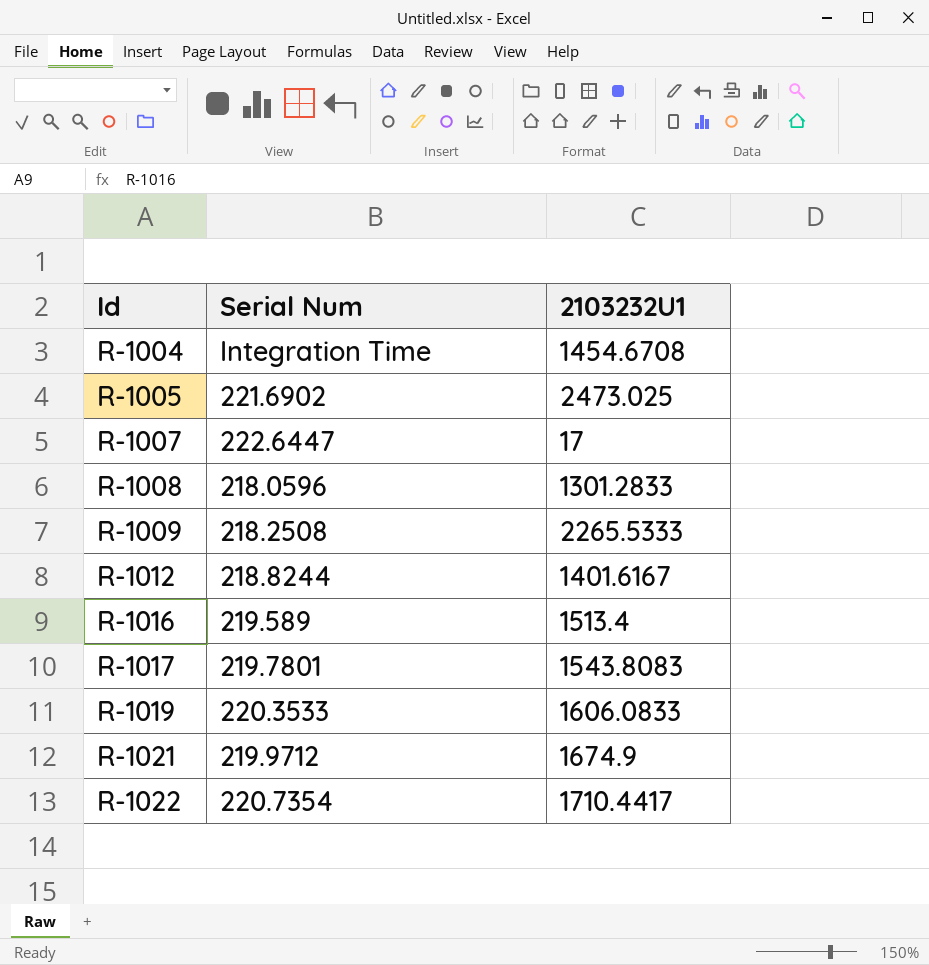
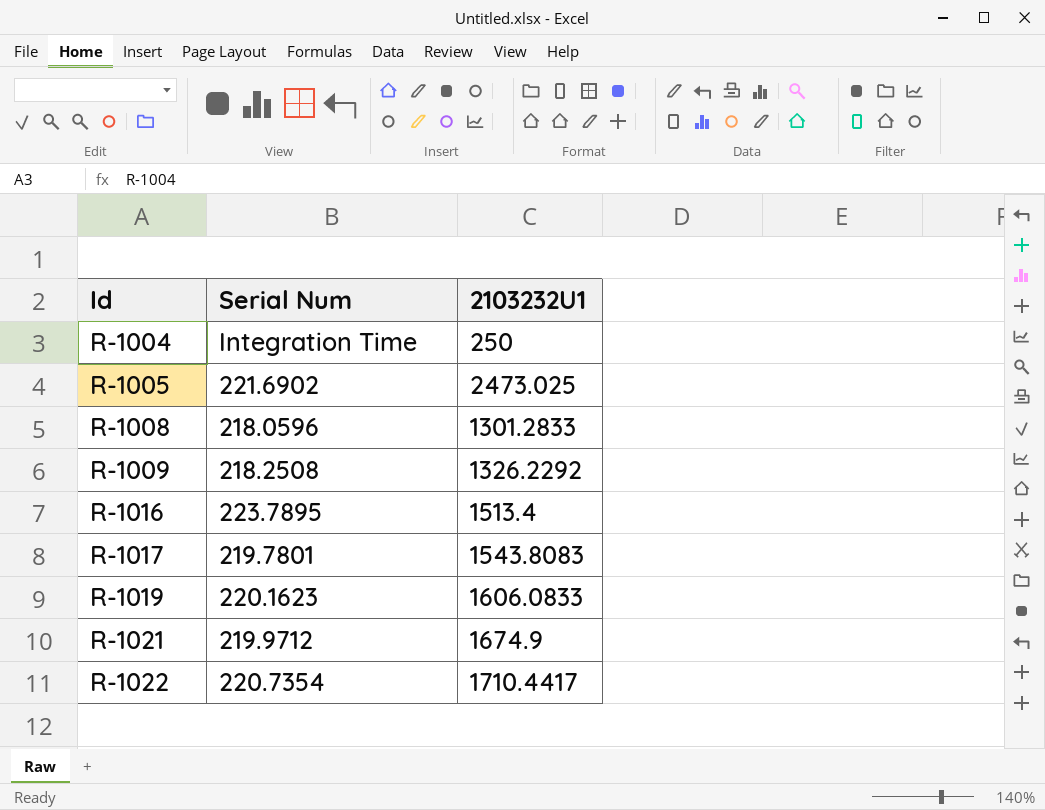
row R-1007: 222.6447 | 17 -> none
row R-1012: 218.8244 | 1401.6167 -> none
R-1004 | 2103232U1: 1454.6708 -> 250
R-1009 | 2103232U1: 2265.5333 -> 1326.2292
R-1016 | Serial Num: 219.589 -> 223.7895
R-1019 | Serial Num: 220.3533 -> 220.1623

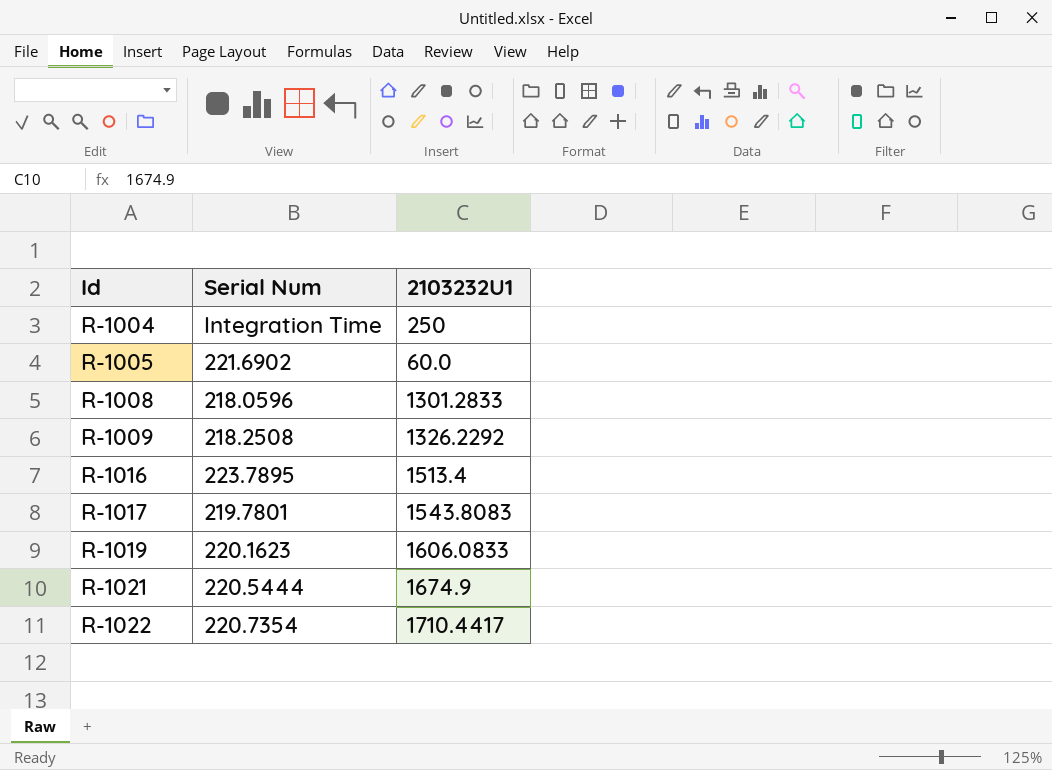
R-1005 | 2103232U1: 2473.025 -> 60.0
R-1021 | Serial Num: 219.9712 -> 220.5444

